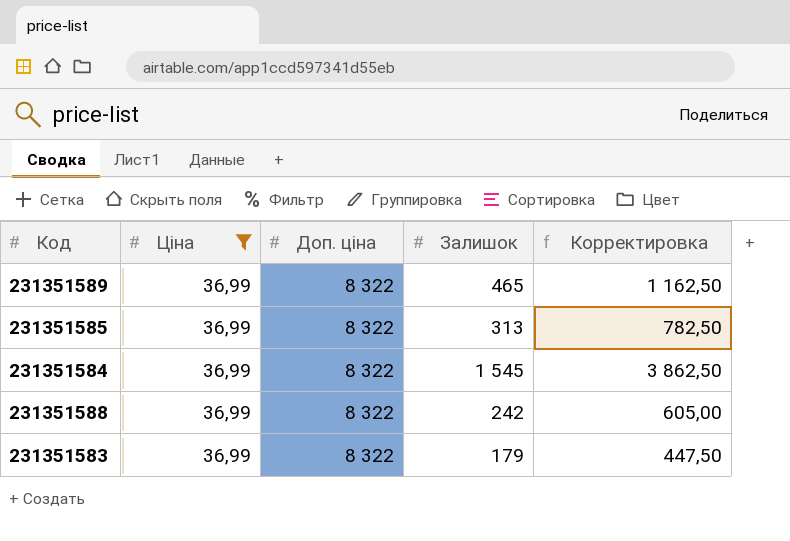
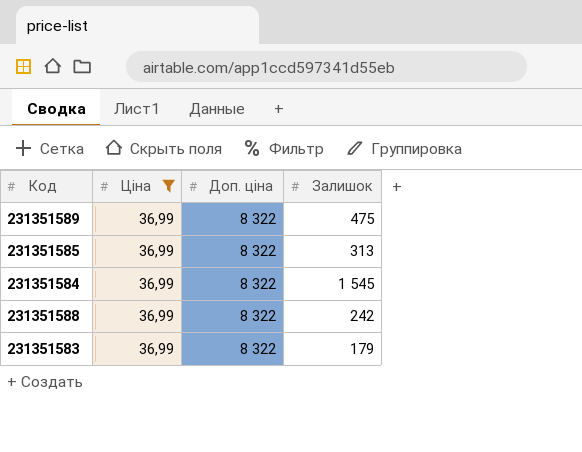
column Корректировка | formula: [Залишок] * 2,5 -> none
231351589 | Залишок: 465 -> 475

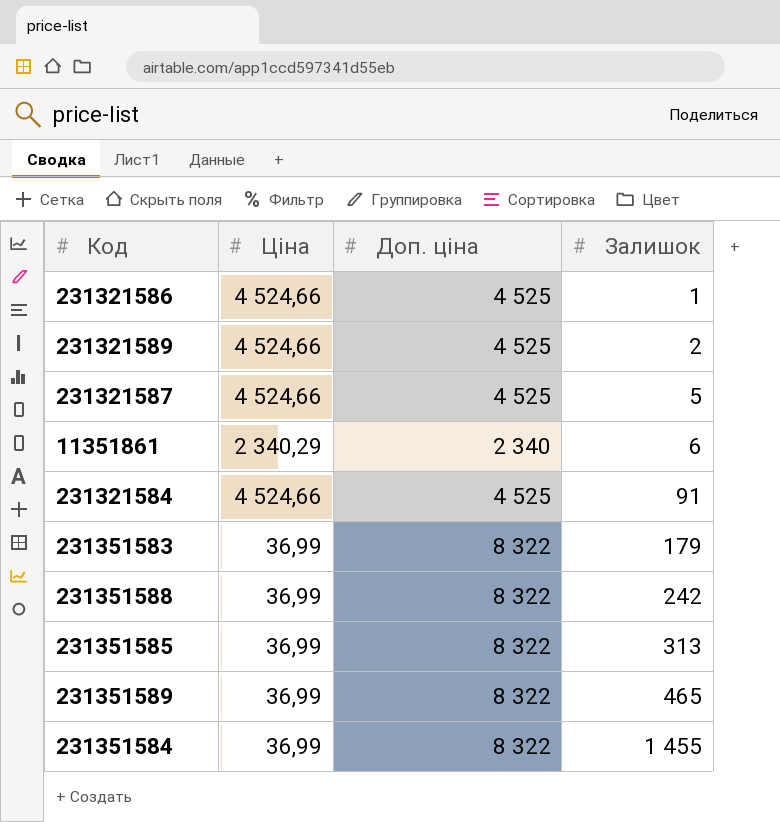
filter: Ціна = 36,99 -> none
row order: none -> Залишок ascending
231351589 | Залишок: 475 -> 465
231351584 | Залишок: 1 545 -> 1 455

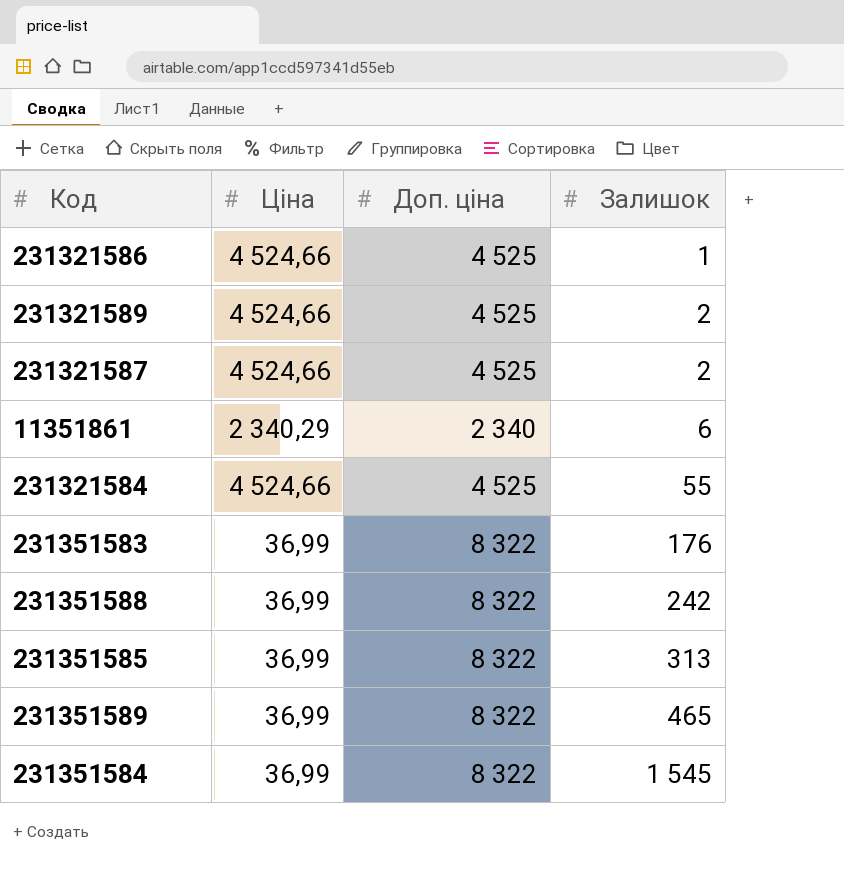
231321587 | Залишок: 5 -> 2
231321584 | Залишок: 91 -> 55
231351583 | Залишок: 179 -> 176
231351584 | Залишок: 1 455 -> 1 545

